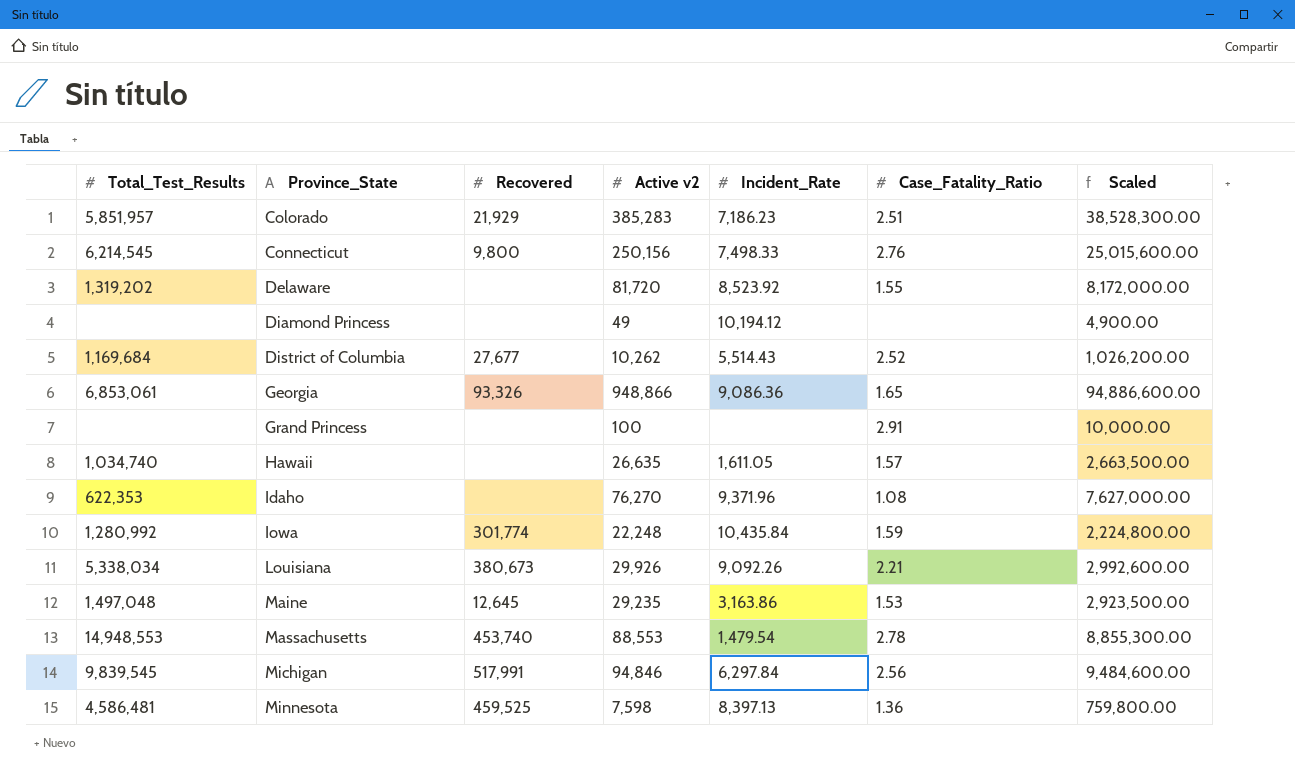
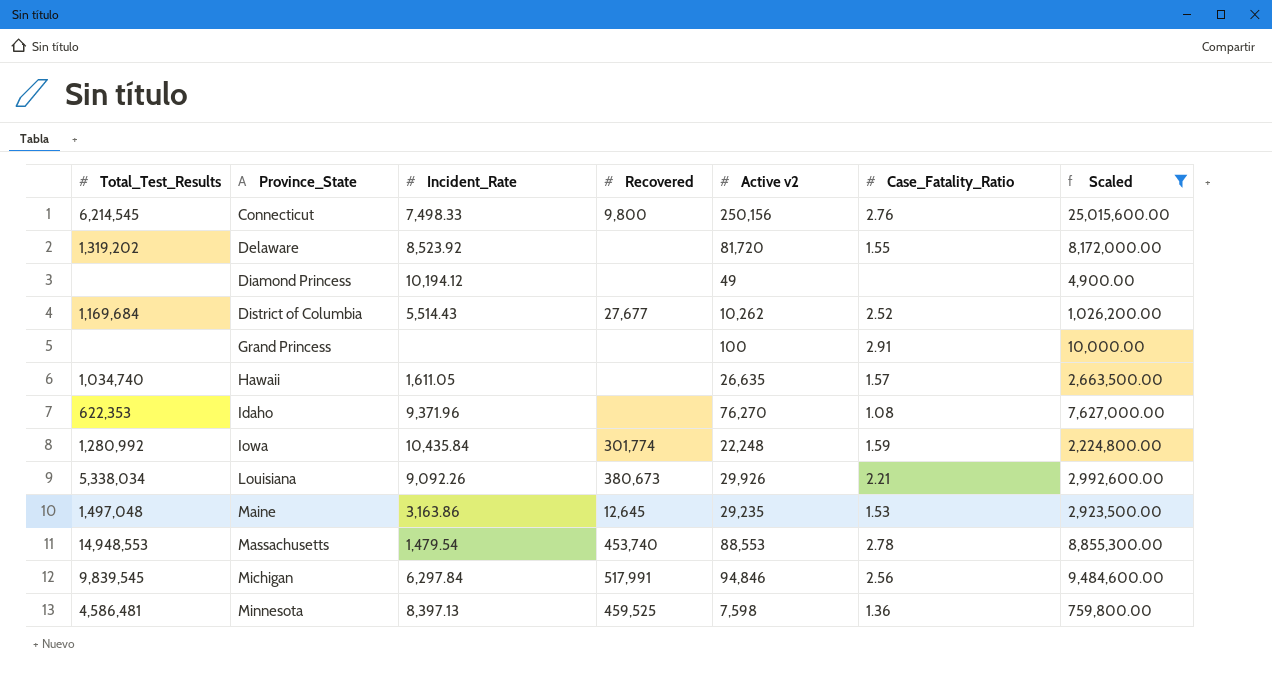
filter: none -> Scaled <= 25,015,600.00
column Incident_Rate | position: 5 -> 3

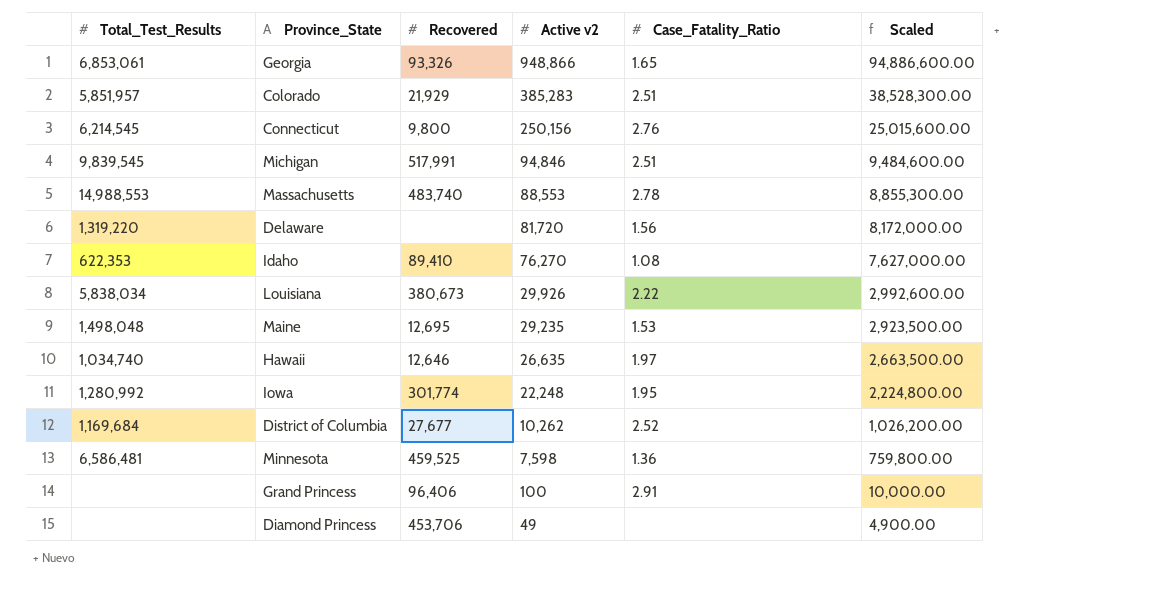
filter: Scaled <= 25,015,600.00 -> none
row order: Province_State ascending -> Active v2 descending
column Incident_Rate | position: 3 -> none
Michigan | Case_Fatality_Ratio: 2.56 -> 2.51
Massachusetts | Total_Test_Results: 14,948,553 -> 14,988,553
Massachusetts | Recovered: 453,740 -> 483,740
Delaware | Total_Test_Results: 1,319,202 -> 1,319,220
Delaware | Case_Fatality_Ratio: 1.55 -> 1.56
Idaho | Recovered: none -> 89,410
Louisiana | Total_Test_Results: 5,338,034 -> 5,838,034
Louisiana | Case_Fatality_Ratio: 2.21 -> 2.22
Maine | Total_Test_Results: 1,497,048 -> 1,498,048
Maine | Recovered: 12,645 -> 12,695
Hawaii | Recovered: none -> 12,646
Hawaii | Case_Fatality_Ratio: 1.57 -> 1.97
Iowa | Case_Fatality_Ratio: 1.59 -> 1.95
Minnesota | Total_Test_Results: 4,586,481 -> 6,586,481
Grand Princess | Recovered: none -> 96,406
Diamond Princess | Recovered: none -> 453,706

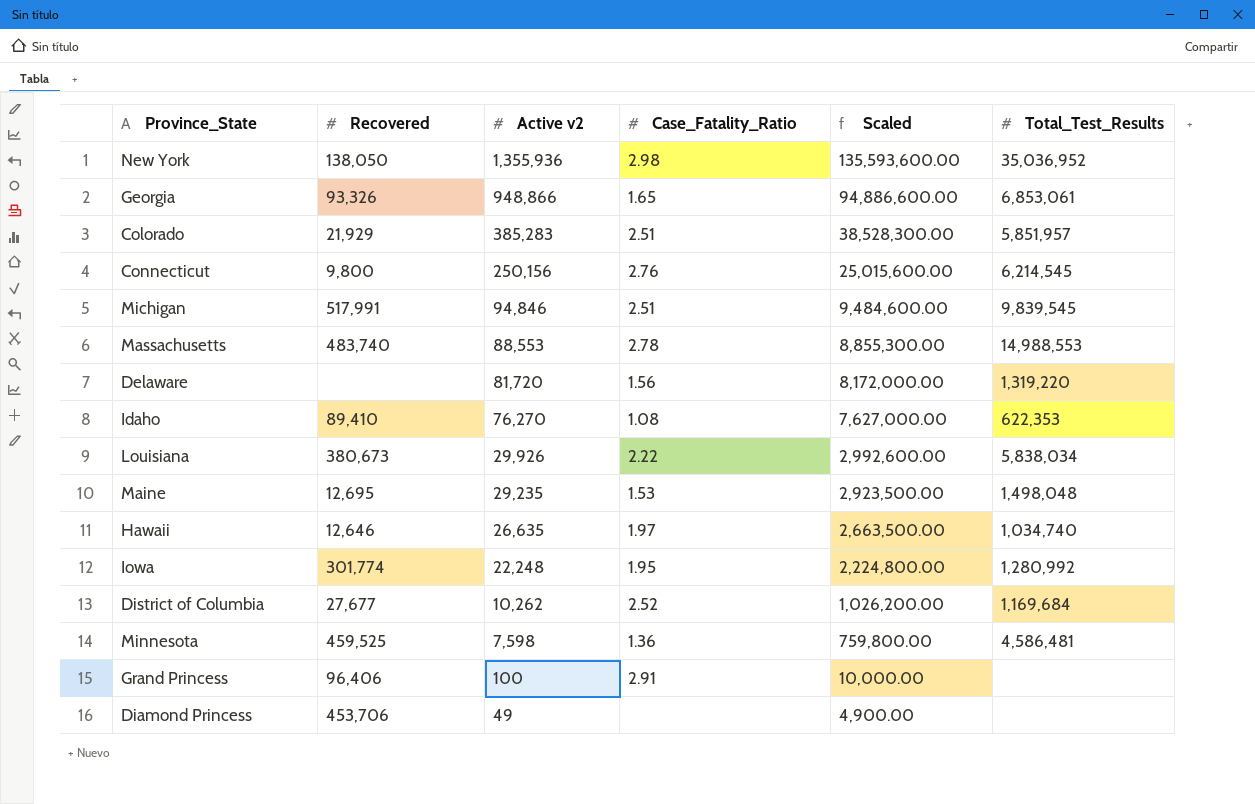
column Total_Test_Results | position: 1 -> 6
row New York: none -> 138,050 | 1,355,936 | 2.98 | 135,593,600.00 | 35,036,952
Minnesota | Total_Test_Results: 6,586,481 -> 4,586,481

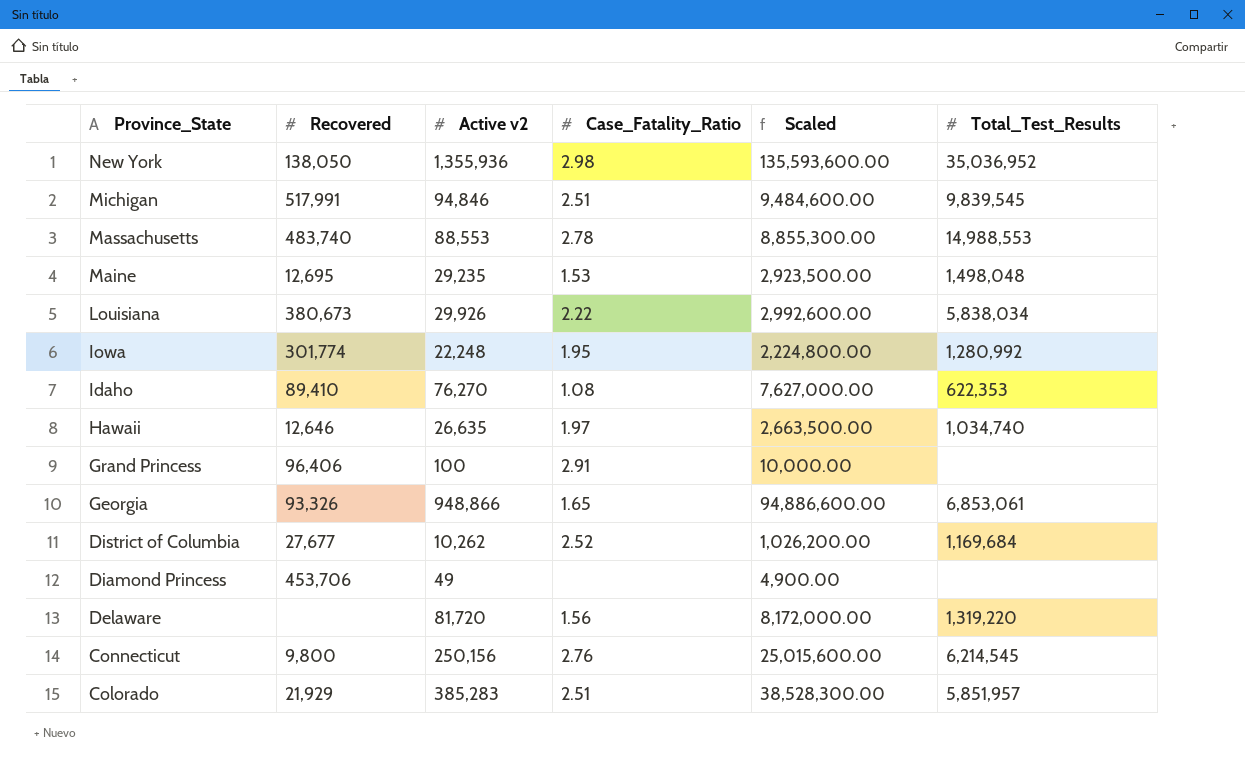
row order: Active v2 descending -> Province_State descending
row Minnesota: 459,525 | 7,598 | 1.36 | 759,800.00 | 4,586,481 -> none

